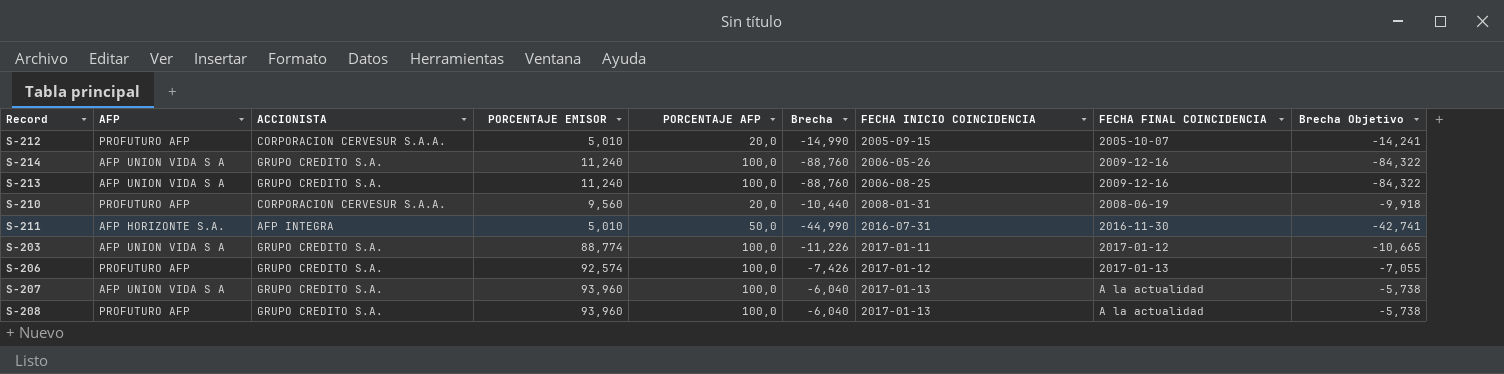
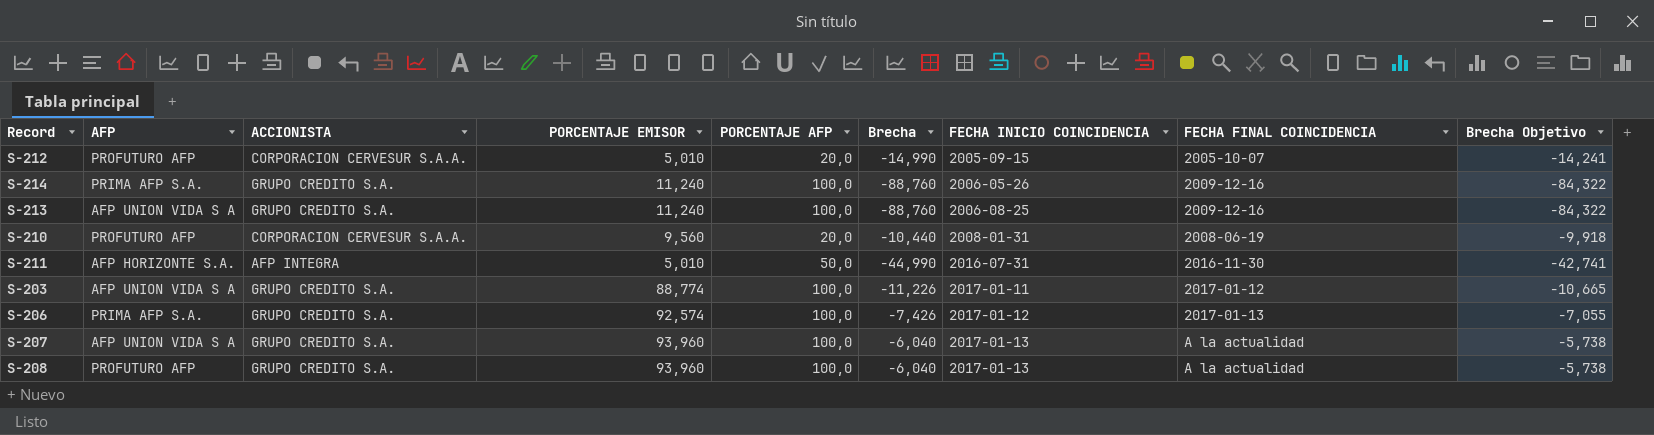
S-214 | AFP: AFP UNION VIDA S A -> PRIMA AFP S.A.
S-206 | AFP: PROFUTURO AFP -> PRIMA AFP S.A.

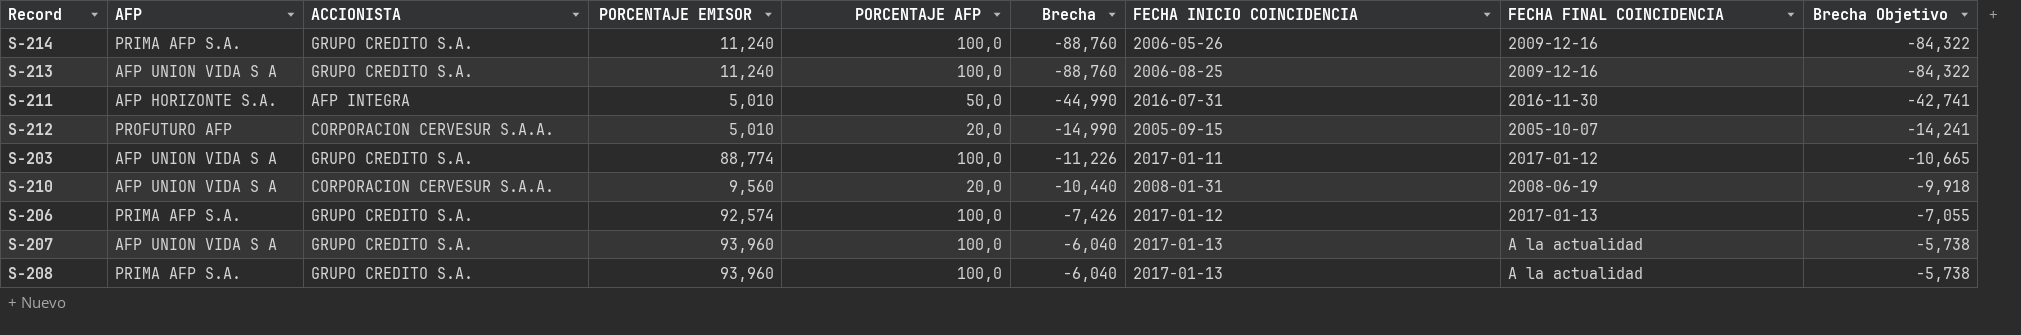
row order: FECHA INICIO COINCIDENCIA ascending -> Brecha ascending
S-210 | AFP: PROFUTURO AFP -> AFP UNION VIDA S A
S-208 | AFP: PROFUTURO AFP -> PRIMA AFP S.A.

